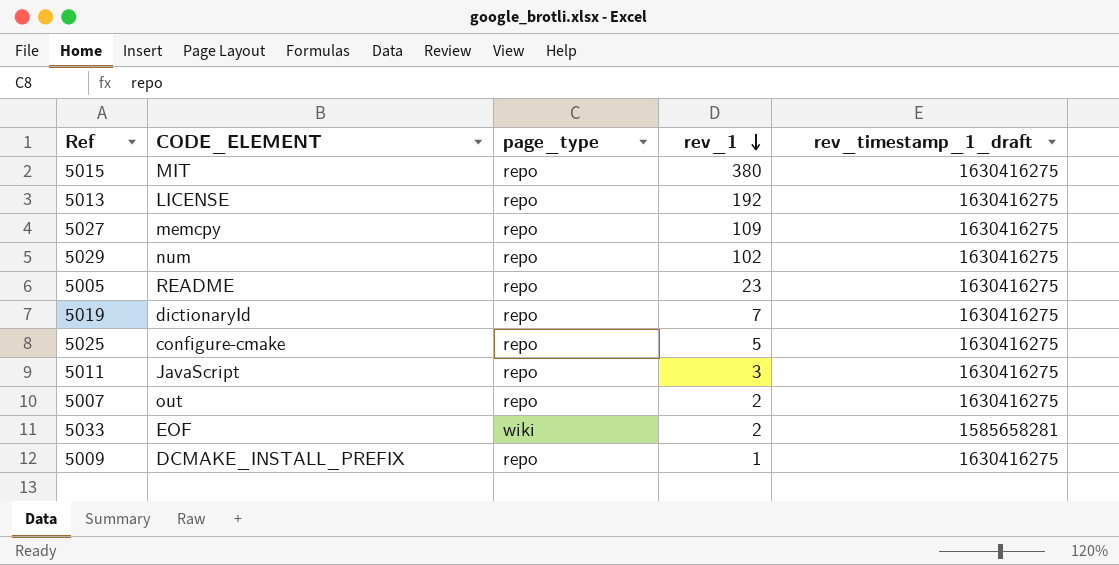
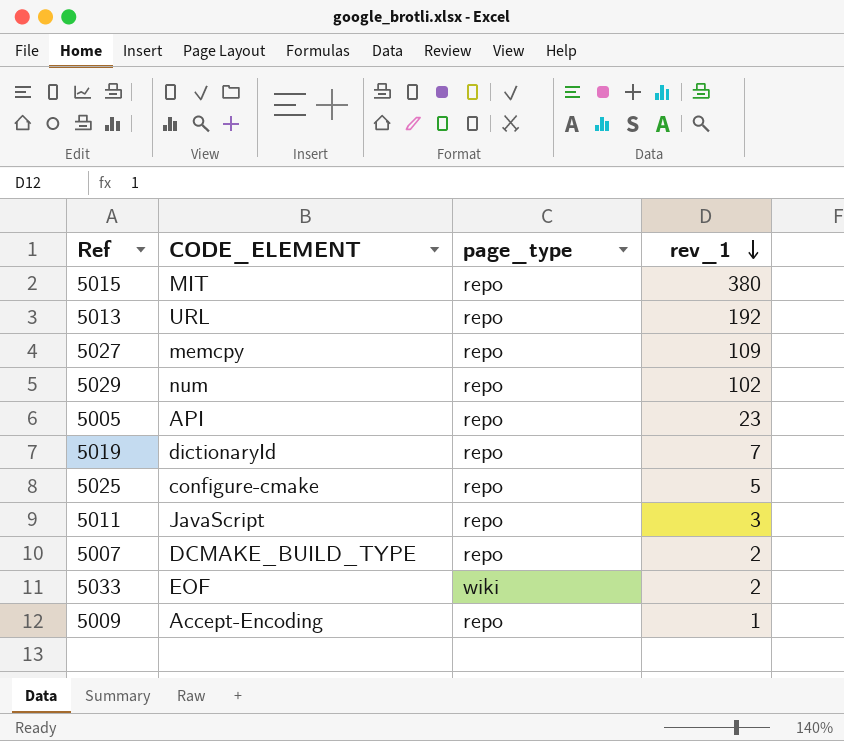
column rev_timestamp_1_draft | position: 5 -> none
5013 | CODE_ELEMENT: LICENSE -> URL
5005 | CODE_ELEMENT: README -> API
5007 | CODE_ELEMENT: out -> DCMAKE_BUILD_TYPE
5009 | CODE_ELEMENT: DCMAKE_INSTALL_PREFIX -> Accept-Encoding

